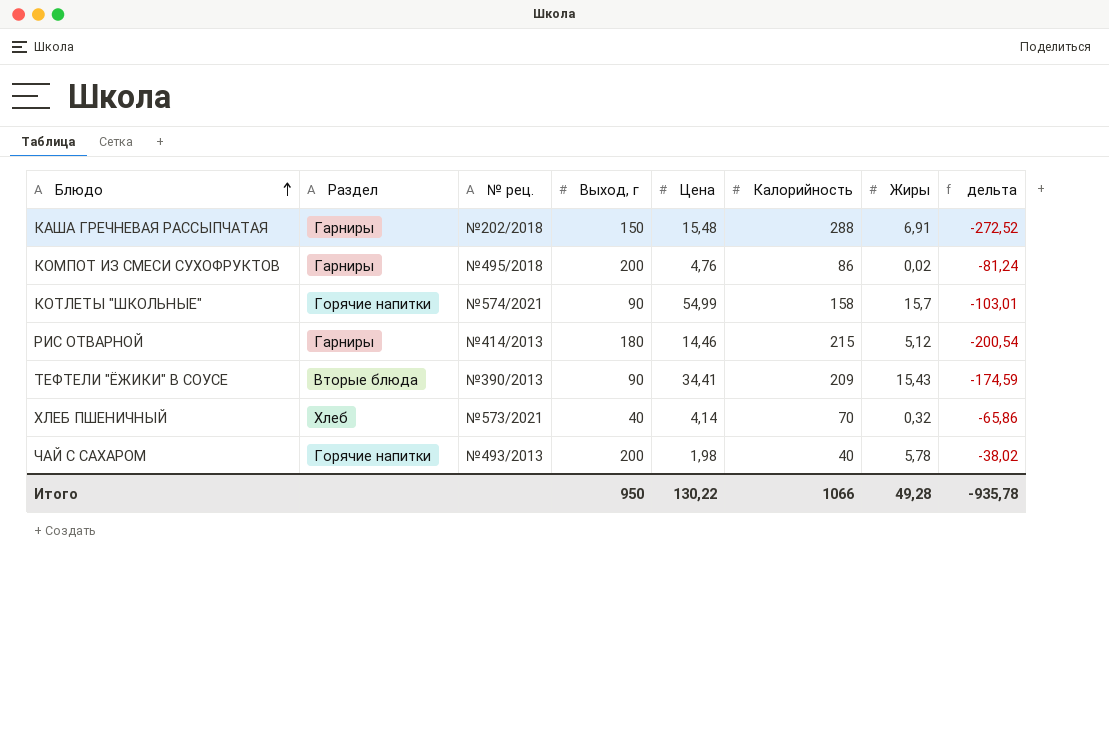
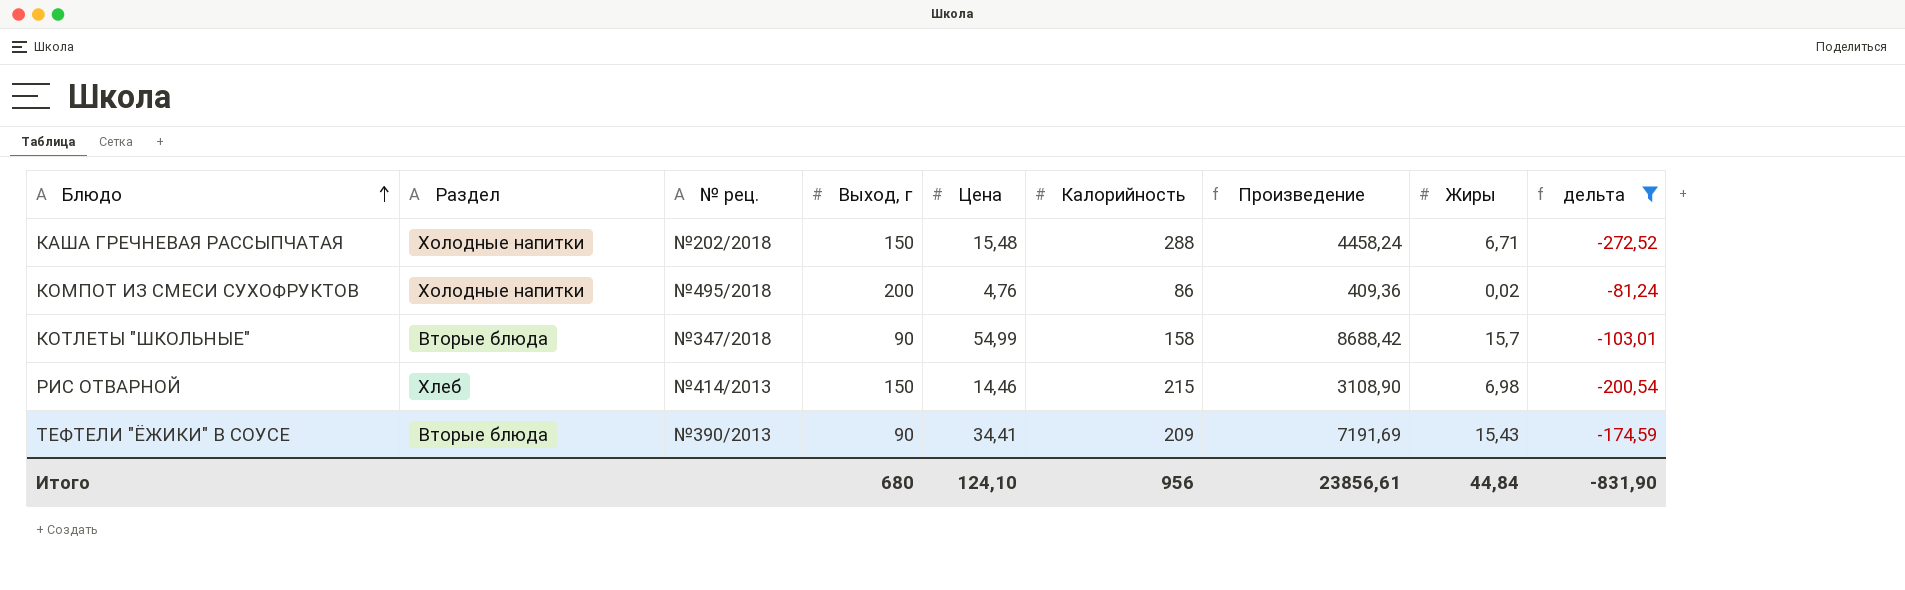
filter: none -> дельта <= -81,24
column Произведение | formula: none -> [Цена] * [Калорийность]
КАША ГРЕЧНЕВАЯ РАССЫПЧАТАЯ | Раздел: Гарниры -> Холодные напитки
КАША ГРЕЧНЕВАЯ РАССЫПЧАТАЯ | Жиры: 6,91 -> 6,71
КОМПОТ ИЗ СМЕСИ СУХОФРУКТОВ | Раздел: Гарниры -> Холодные напитки
КОТЛЕТЫ "ШКОЛЬНЫЕ" | Раздел: Горячие напитки -> Вторые блюда
КОТЛЕТЫ "ШКОЛЬНЫЕ" | № рец.: №574/2021 -> №347/2018
РИС ОТВАРНОЙ | Раздел: Гарниры -> Хлеб
РИС ОТВАРНОЙ | Выход, г: 180 -> 150
РИС ОТВАРНОЙ | Жиры: 5,12 -> 6,98
Итого | Выход, г: 950 -> 680
Итого | Цена: 130,22 -> 124,10
Итого | Калорийность: 1066 -> 956
Итого | Жиры: 49,28 -> 44,84
Итого | дельта: -935,78 -> -831,90

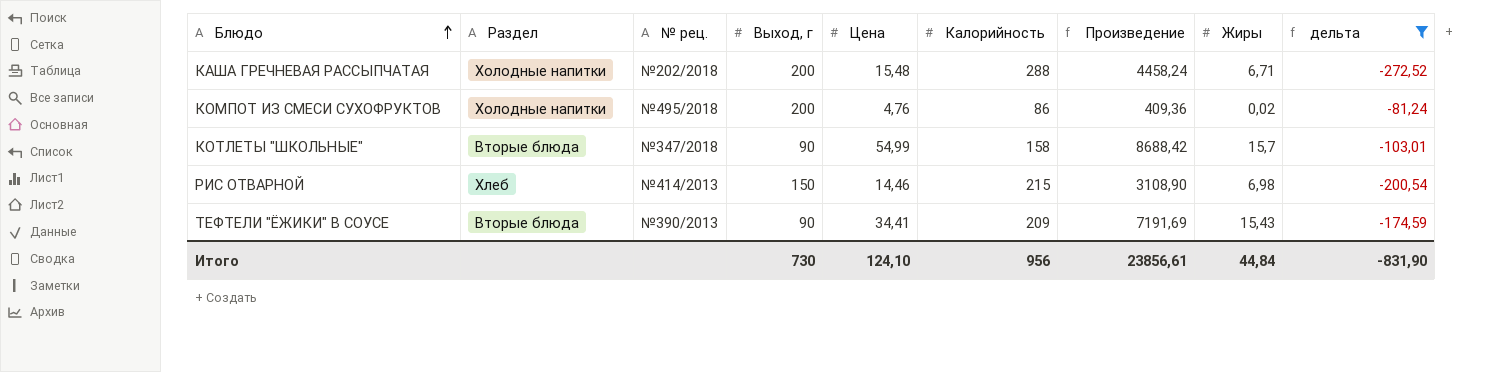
КАША ГРЕЧНЕВАЯ РАССЫПЧАТАЯ | Выход, г: 150 -> 200
Итого | Выход, г: 680 -> 730

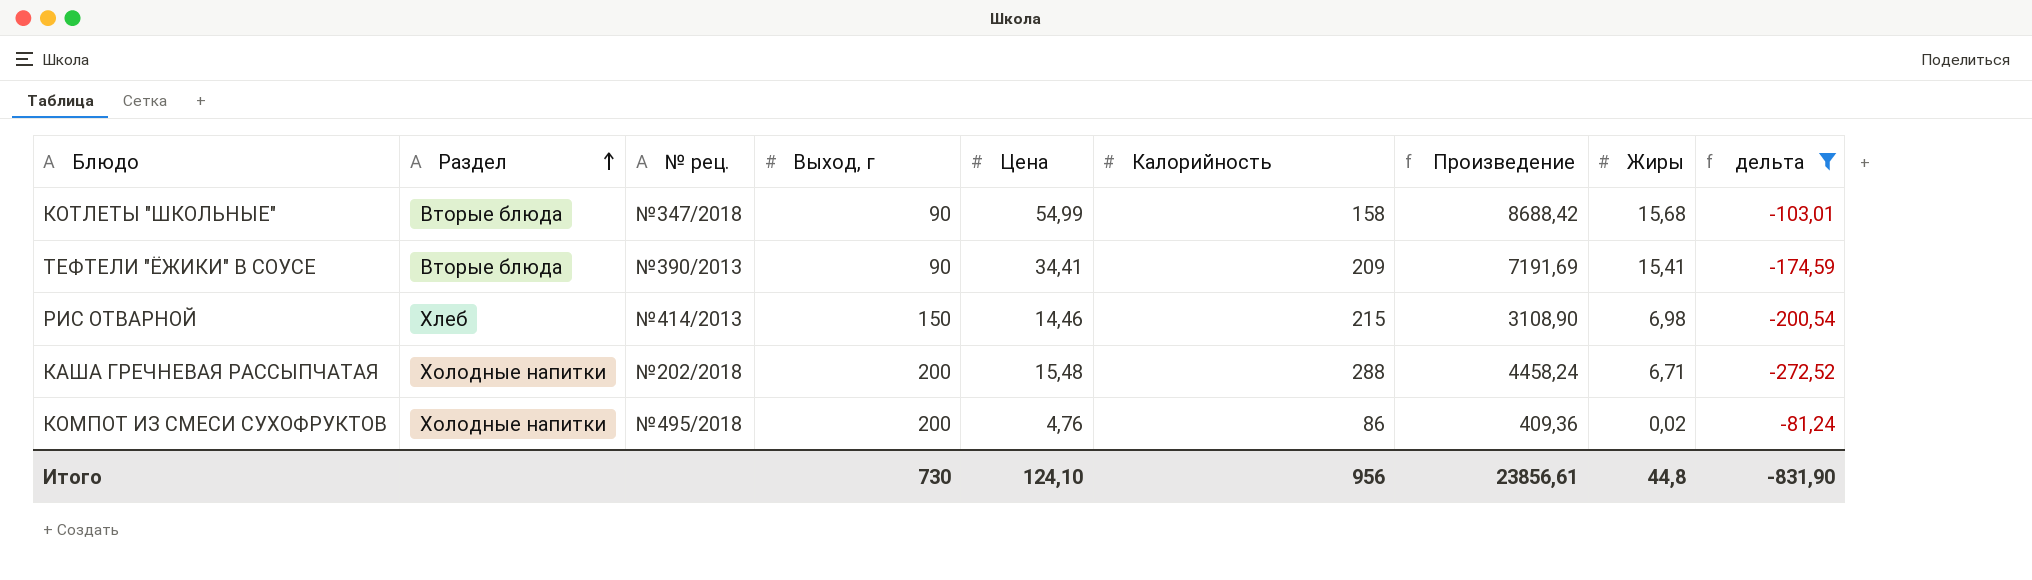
row order: Блюдо ascending -> Раздел ascending
КОТЛЕТЫ "ШКОЛЬНЫЕ" | Жиры: 15,7 -> 15,68
ТЕФТЕЛИ "ЁЖИКИ" В СОУСЕ | Жиры: 15,43 -> 15,41
Итого | Жиры: 44,84 -> 44,8

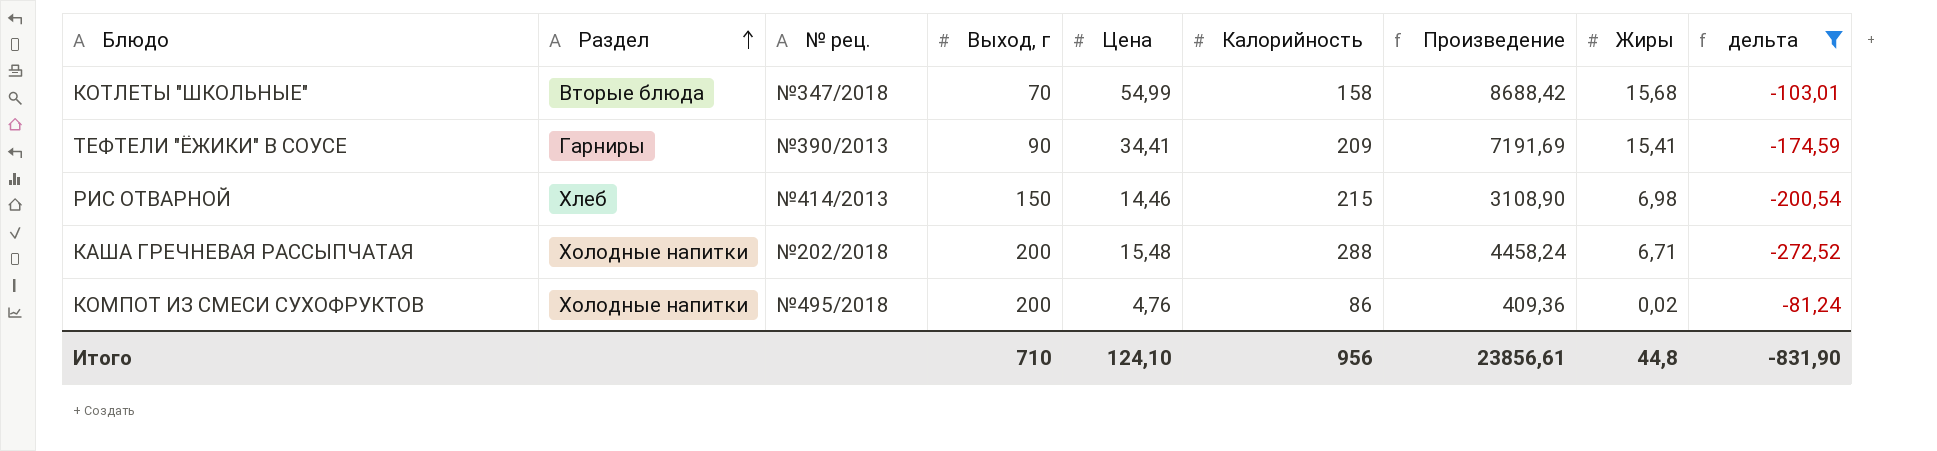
КОТЛЕТЫ "ШКОЛЬНЫЕ" | Выход, г: 90 -> 70
ТЕФТЕЛИ "ЁЖИКИ" В СОУСЕ | Раздел: Вторые блюда -> Гарниры
Итого | Выход, г: 730 -> 710

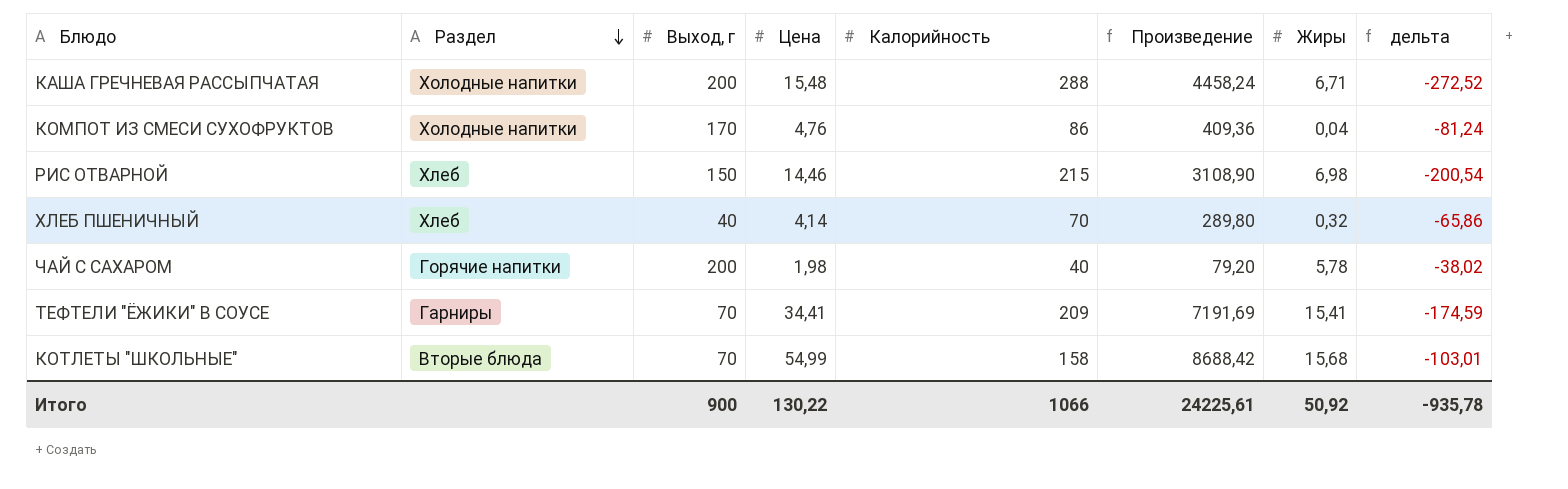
filter: дельта <= -81,24 -> none
row order: Раздел ascending -> Раздел descending
column № рец. | position: 3 -> none
КОМПОТ ИЗ СМЕСИ СУХОФРУКТОВ | Выход, г: 200 -> 170
КОМПОТ ИЗ СМЕСИ СУХОФРУКТОВ | Жиры: 0,02 -> 0,04
ТЕФТЕЛИ "ЁЖИКИ" В СОУСЕ | Выход, г: 90 -> 70
Итого | Выход, г: 710 -> 900
Итого | Цена: 124,10 -> 130,22
Итого | Калорийность: 956 -> 1066
Итого | Произведение: 23856,61 -> 24225,61
Итого | Жиры: 44,8 -> 50,92
Итого | дельта: -831,90 -> -935,78

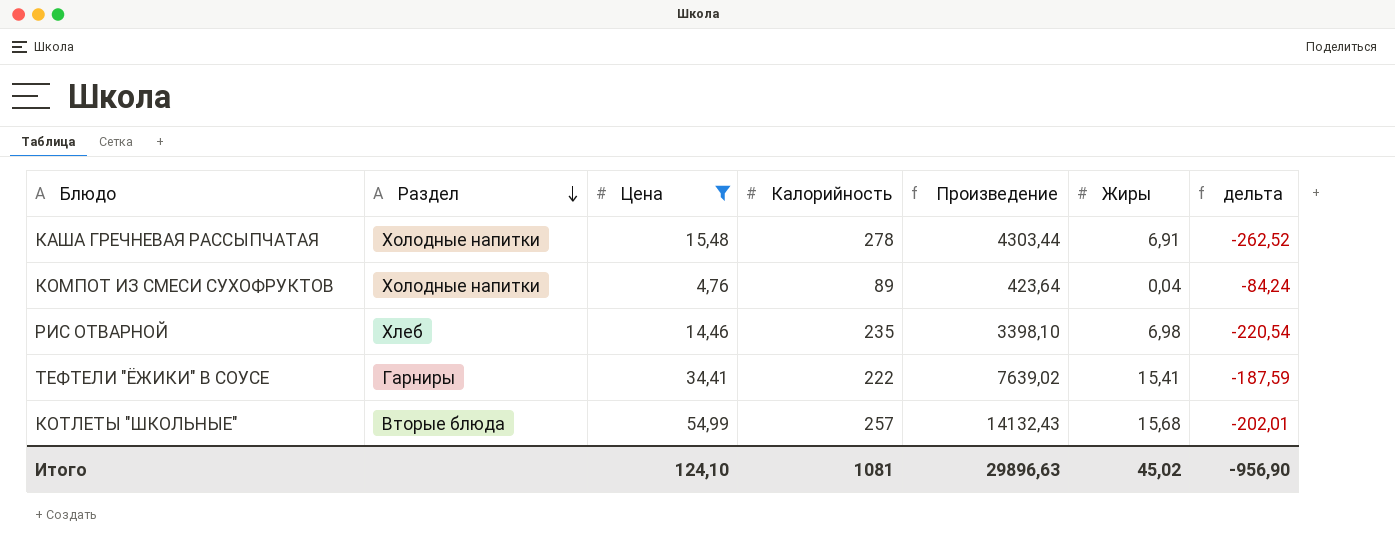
filter: none -> Цена >= 4,76
column Выход, г | position: 3 -> none
КАША ГРЕЧНЕВАЯ РАССЫПЧАТАЯ | Калорийность: 288 -> 278
КАША ГРЕЧНЕВАЯ РАССЫПЧАТАЯ | Произведение: 4458,24 -> 4303,44
КАША ГРЕЧНЕВАЯ РАССЫПЧАТАЯ | Жиры: 6,71 -> 6,91
КАША ГРЕЧНЕВАЯ РАССЫПЧАТАЯ | дельта: -272,52 -> -262,52
КОМПОТ ИЗ СМЕСИ СУХОФРУКТОВ | Калорийность: 86 -> 89
КОМПОТ ИЗ СМЕСИ СУХОФРУКТОВ | Произведение: 409,36 -> 423,64
КОМПОТ ИЗ СМЕСИ СУХОФРУКТОВ | дельта: -81,24 -> -84,24
РИС ОТВАРНОЙ | Калорийность: 215 -> 235
РИС ОТВАРНОЙ | Произведение: 3108,90 -> 3398,10
РИС ОТВАРНОЙ | дельта: -200,54 -> -220,54
ТЕФТЕЛИ "ЁЖИКИ" В СОУСЕ | Калорийность: 209 -> 222
ТЕФТЕЛИ "ЁЖИКИ" В СОУСЕ | Произведение: 7191,69 -> 7639,02
ТЕФТЕЛИ "ЁЖИКИ" В СОУСЕ | дельта: -174,59 -> -187,59
КОТЛЕТЫ "ШКОЛЬНЫЕ" | Калорийность: 158 -> 257
КОТЛЕТЫ "ШКОЛЬНЫЕ" | Произведение: 8688,42 -> 14132,43
КОТЛЕТЫ "ШКОЛЬНЫЕ" | дельта: -103,01 -> -202,01
Итого | Цена: 130,22 -> 124,10
Итого | Калорийность: 1066 -> 1081
Итого | Произведение: 24225,61 -> 29896,63
Итого | Жиры: 50,92 -> 45,02
Итого | дельта: -935,78 -> -956,90

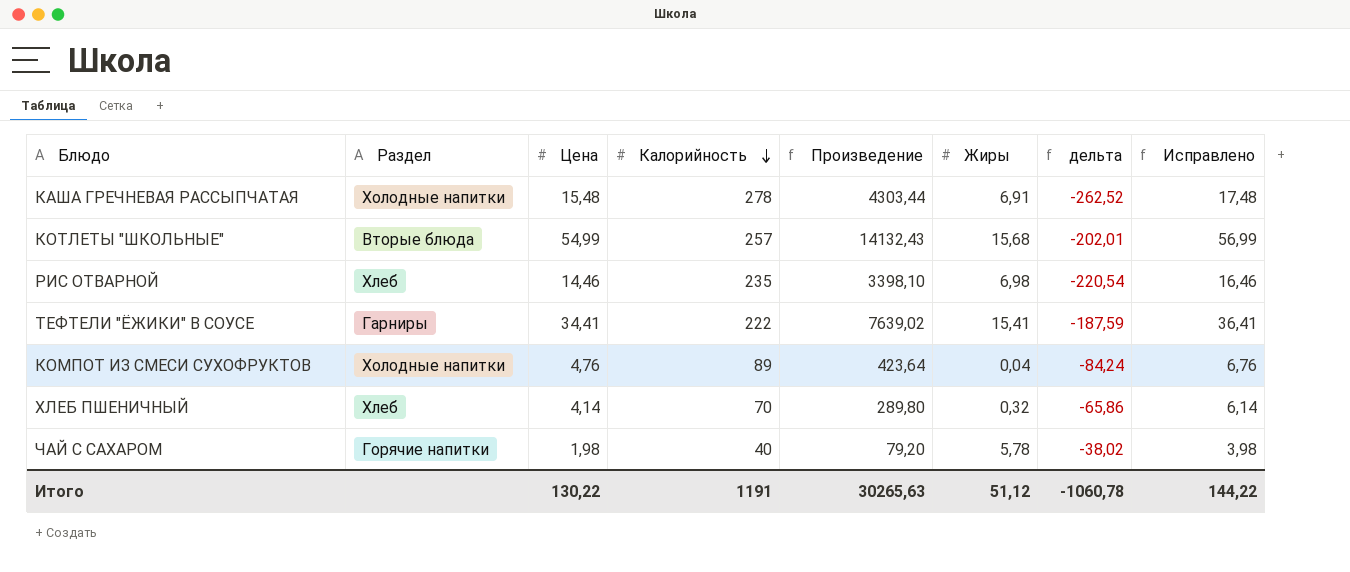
filter: Цена >= 4,76 -> none
row order: Раздел descending -> Калорийность descending
column Исправлено | formula: none -> [Цена] + 2
Итого | Цена: 124,10 -> 130,22
Итого | Калорийность: 1081 -> 1191
Итого | Произведение: 29896,63 -> 30265,63
Итого | Жиры: 45,02 -> 51,12
Итого | дельта: -956,90 -> -1060,78

